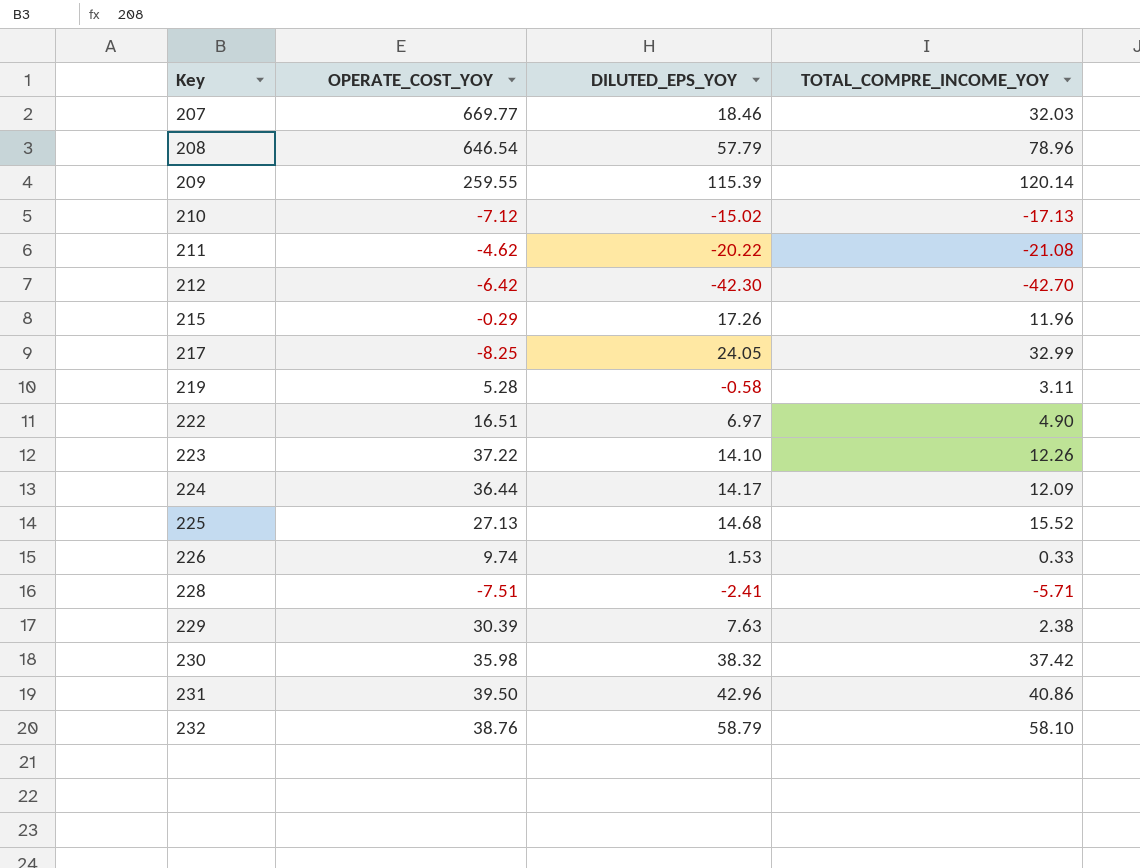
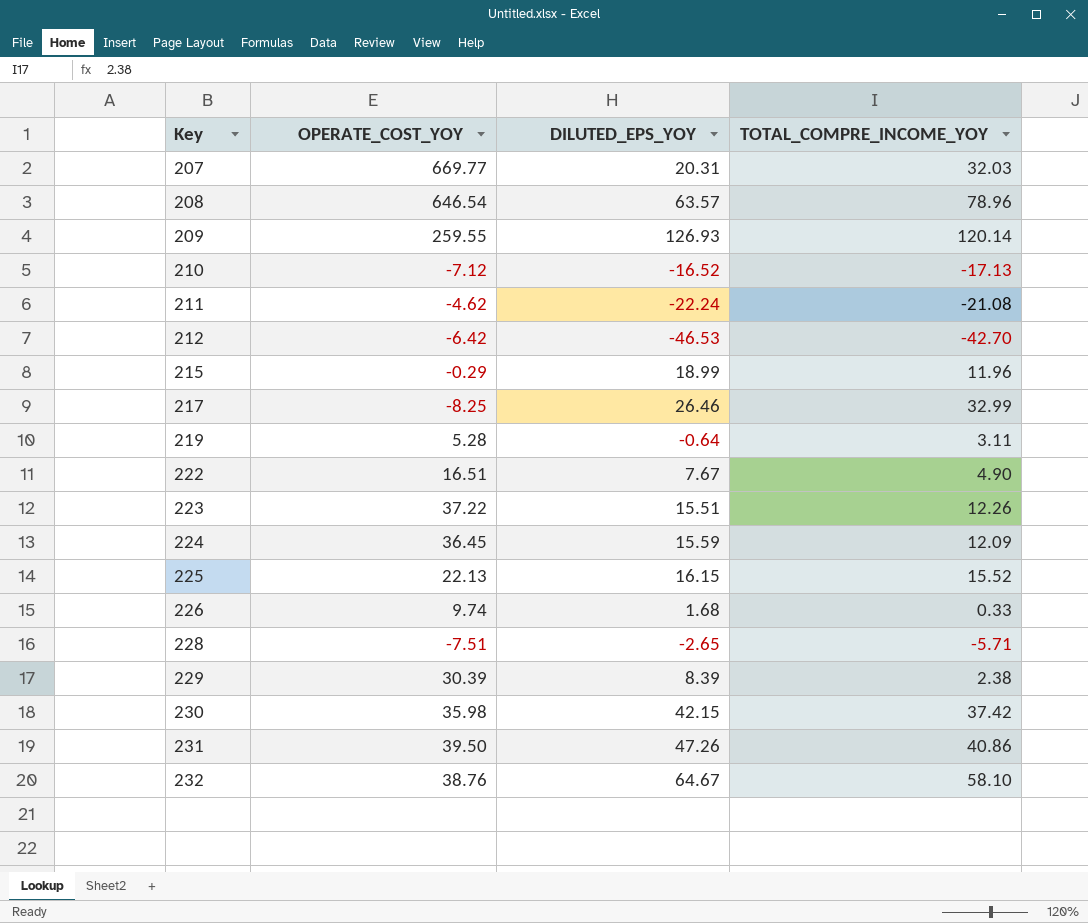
207 | DILUTED_EPS_YOY: 18.46 -> 20.31
208 | DILUTED_EPS_YOY: 57.79 -> 63.57
209 | DILUTED_EPS_YOY: 115.39 -> 126.93
210 | DILUTED_EPS_YOY: -15.02 -> -16.52
211 | DILUTED_EPS_YOY: -20.22 -> -22.24
212 | DILUTED_EPS_YOY: -42.30 -> -46.53
215 | DILUTED_EPS_YOY: 17.26 -> 18.99
217 | DILUTED_EPS_YOY: 24.05 -> 26.46
219 | DILUTED_EPS_YOY: -0.58 -> -0.64
222 | DILUTED_EPS_YOY: 6.97 -> 7.67
223 | DILUTED_EPS_YOY: 14.10 -> 15.51
224 | OPERATE_COST_YOY: 36.44 -> 36.45
224 | DILUTED_EPS_YOY: 14.17 -> 15.59
225 | OPERATE_COST_YOY: 27.13 -> 22.13
225 | DILUTED_EPS_YOY: 14.68 -> 16.15
226 | DILUTED_EPS_YOY: 1.53 -> 1.68
228 | DILUTED_EPS_YOY: -2.41 -> -2.65
229 | DILUTED_EPS_YOY: 7.63 -> 8.39
230 | DILUTED_EPS_YOY: 38.32 -> 42.15
231 | DILUTED_EPS_YOY: 42.96 -> 47.26
232 | DILUTED_EPS_YOY: 58.79 -> 64.67

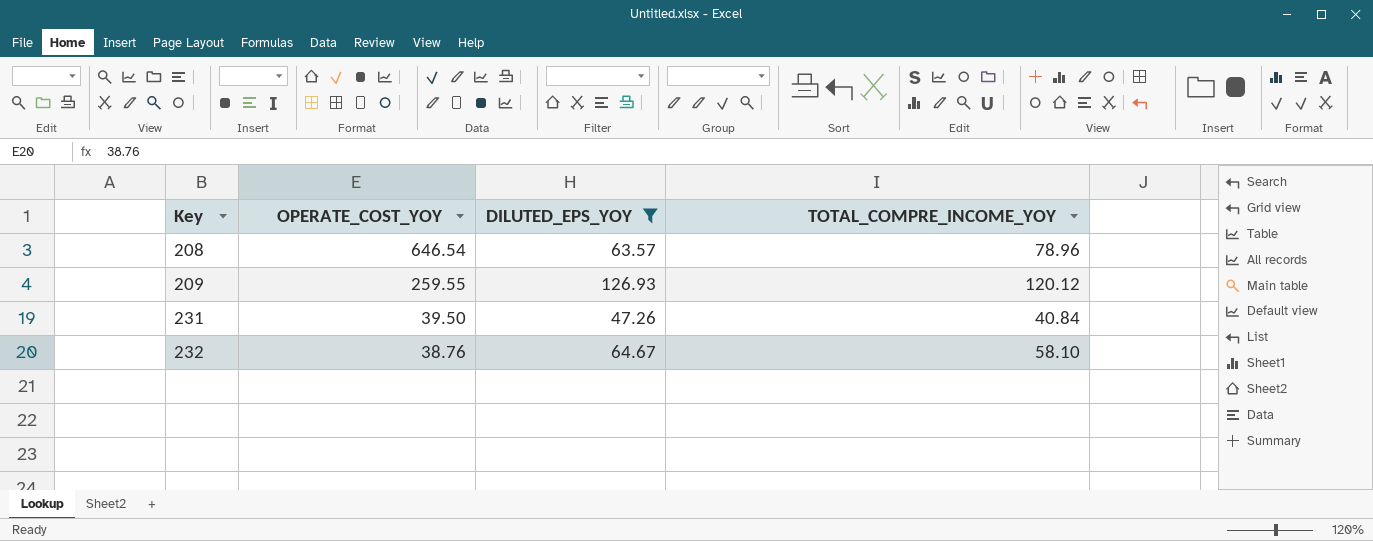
filter: none -> DILUTED_EPS_YOY >= 47.26
209 | TOTAL_COMPRE_INCOME_YOY: 120.14 -> 120.12
231 | TOTAL_COMPRE_INCOME_YOY: 40.86 -> 40.84

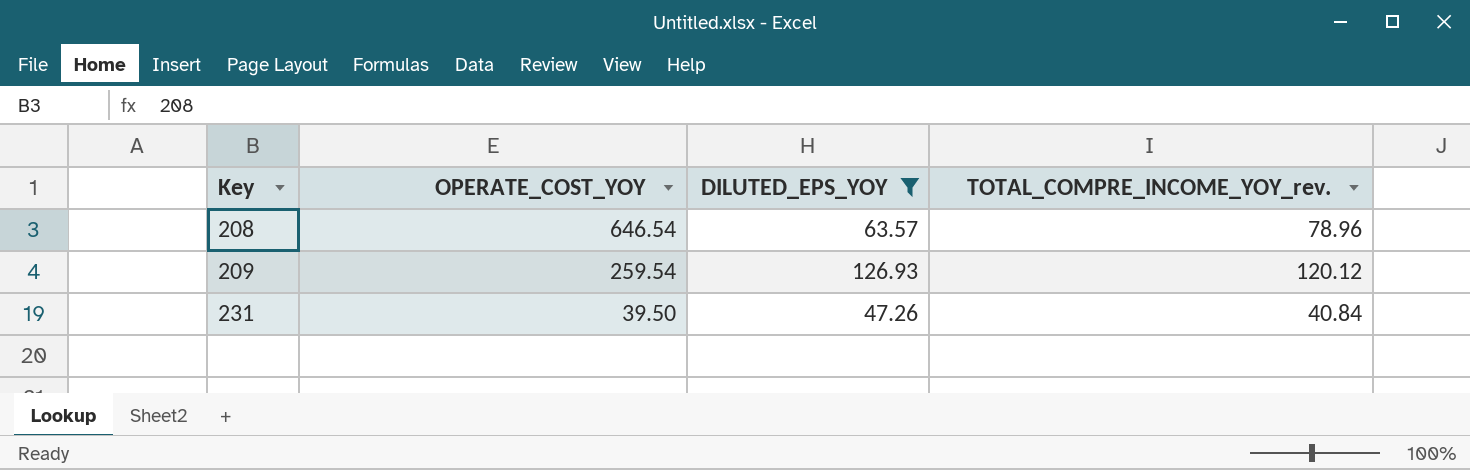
column name: TOTAL_COMPRE_INCOME_YOY -> TOTAL_COMPRE_INCOME_YOY_rev.
row 232: 38.76 | 64.67 | 58.10 -> none
209 | OPERATE_COST_YOY: 259.55 -> 259.54

